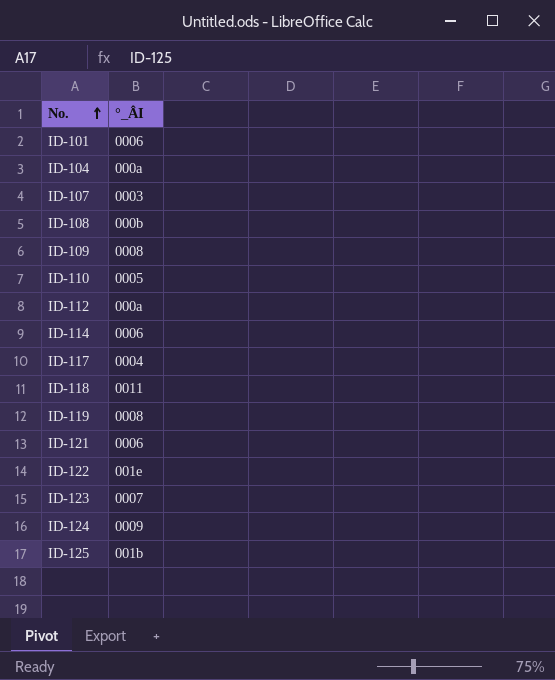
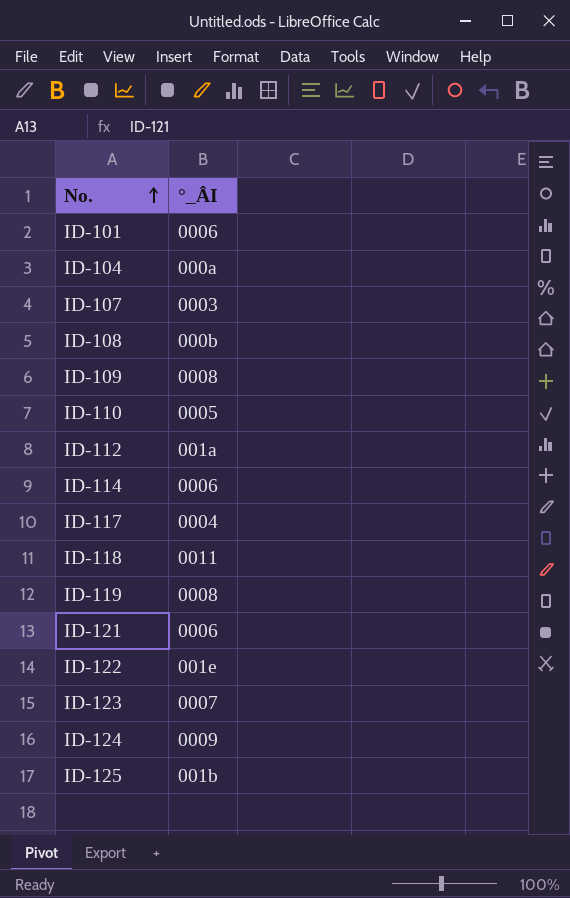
ID-112 | °_ÂI: 000a -> 001a

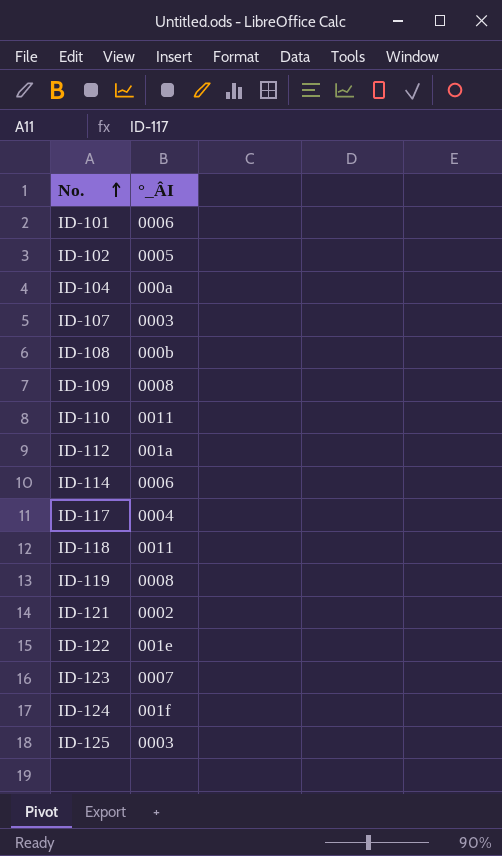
row ID-102: none -> 0005
ID-110 | °_ÂI: 0005 -> 0011
ID-121 | °_ÂI: 0006 -> 0002
ID-124 | °_ÂI: 0009 -> 001f
ID-125 | °_ÂI: 001b -> 0003

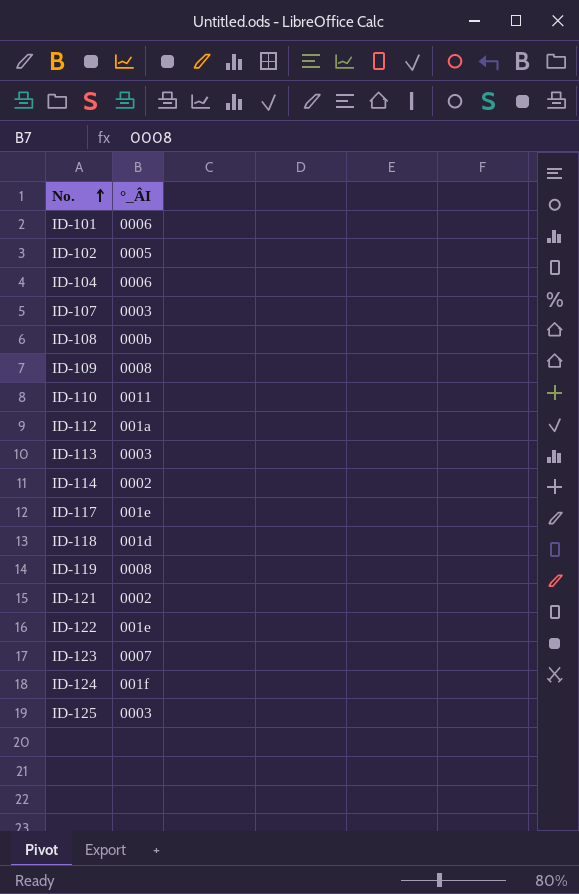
ID-104 | °_ÂI: 000a -> 0006
row ID-113: none -> 0003
ID-114 | °_ÂI: 0006 -> 0002
ID-117 | °_ÂI: 0004 -> 001e
ID-118 | °_ÂI: 0011 -> 001d

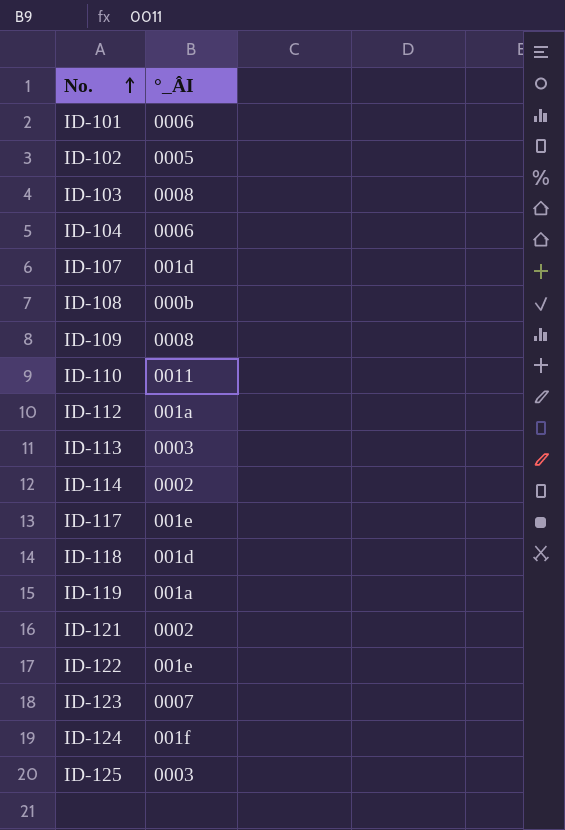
row ID-103: none -> 0008
ID-107 | °_ÂI: 0003 -> 001d
ID-119 | °_ÂI: 0008 -> 001a

